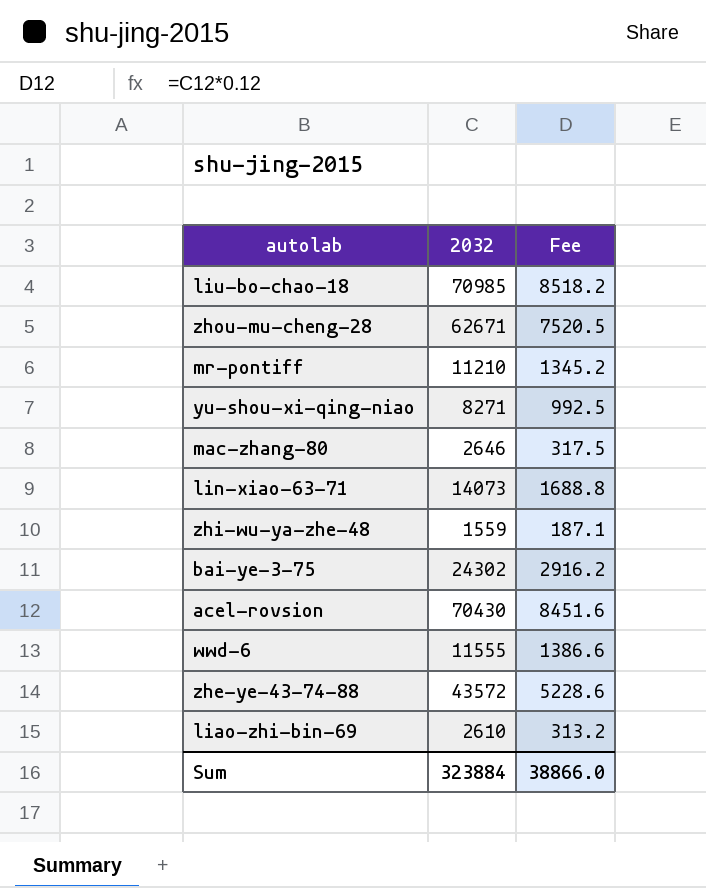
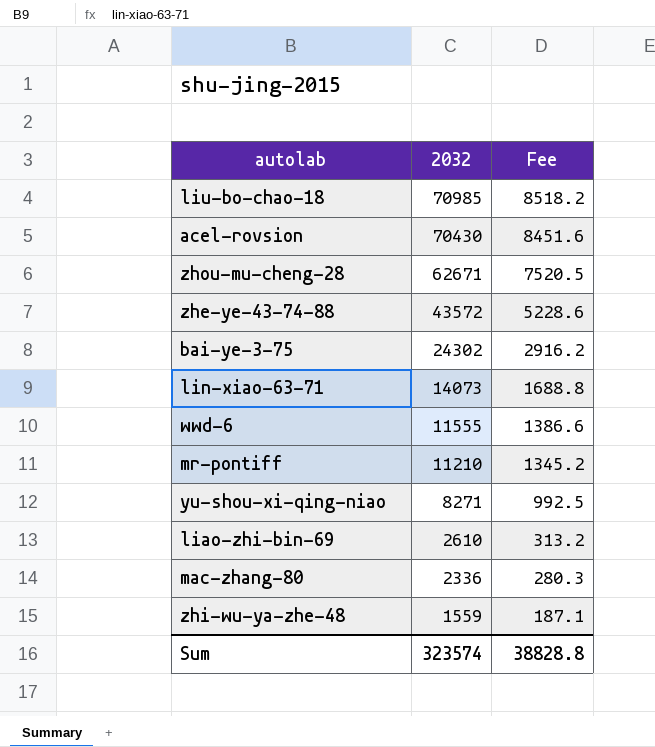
row order: none -> 2032 descending
mac-zhang-80 | 2032: 2646 -> 2336
mac-zhang-80 | Fee: 317.5 -> 280.3
Sum | 2032: 323884 -> 323574
Sum | Fee: 38866.0 -> 38828.8

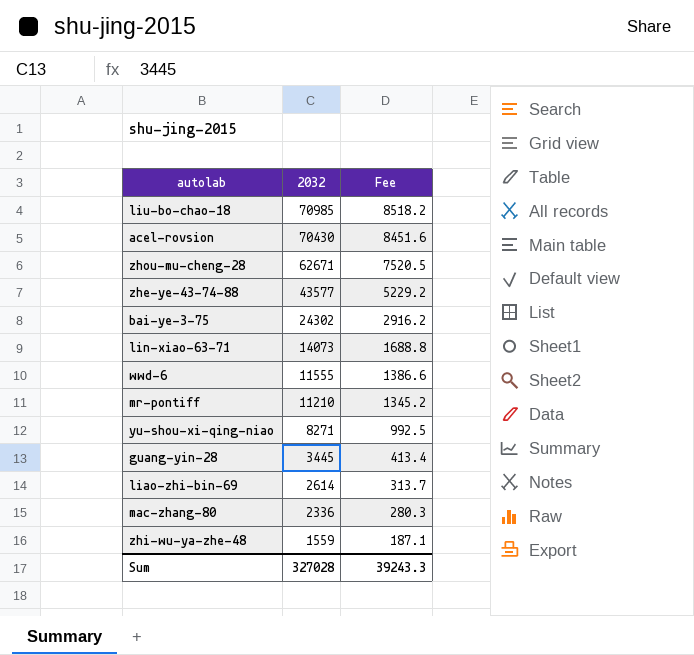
zhe-ye-43-74-88 | 2032: 43572 -> 43577
zhe-ye-43-74-88 | Fee: 5228.6 -> 5229.2
row guang-yin-28: none -> 3445 | 413.4
liao-zhi-bin-69 | 2032: 2610 -> 2614
liao-zhi-bin-69 | Fee: 313.2 -> 313.7
Sum | 2032: 323574 -> 327028
Sum | Fee: 38828.8 -> 39243.3

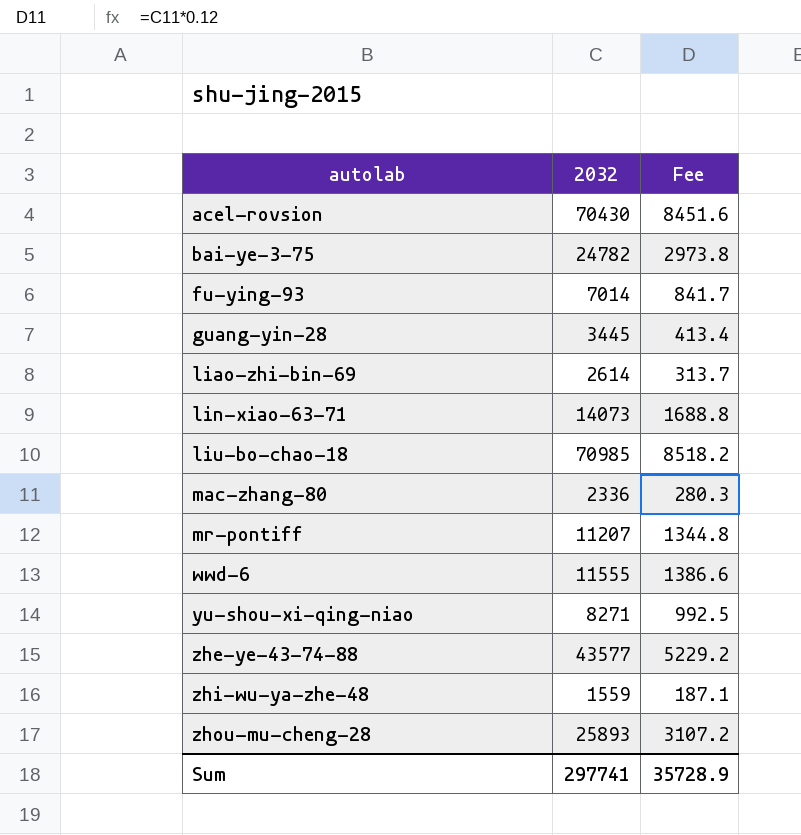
row order: 2032 descending -> autolab ascending
bai-ye-3-75 | 2032: 24302 -> 24782
bai-ye-3-75 | Fee: 2916.2 -> 2973.8
row fu-ying-93: none -> 7014 | 841.7
mr-pontiff | 2032: 11210 -> 11207
mr-pontiff | Fee: 1345.2 -> 1344.8
zhou-mu-cheng-28 | 2032: 62671 -> 25893
zhou-mu-cheng-28 | Fee: 7520.5 -> 3107.2
Sum | 2032: 327028 -> 297741
Sum | Fee: 39243.3 -> 35728.9

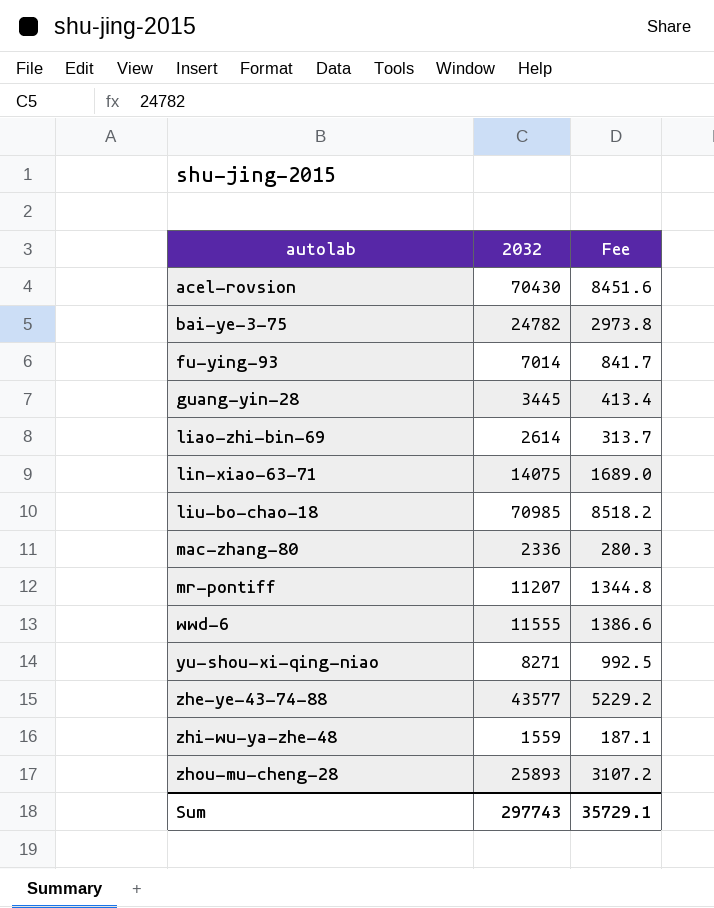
lin-xiao-63-71 | 2032: 14073 -> 14075
lin-xiao-63-71 | Fee: 1688.8 -> 1689.0
Sum | 2032: 297741 -> 297743
Sum | Fee: 35728.9 -> 35729.1

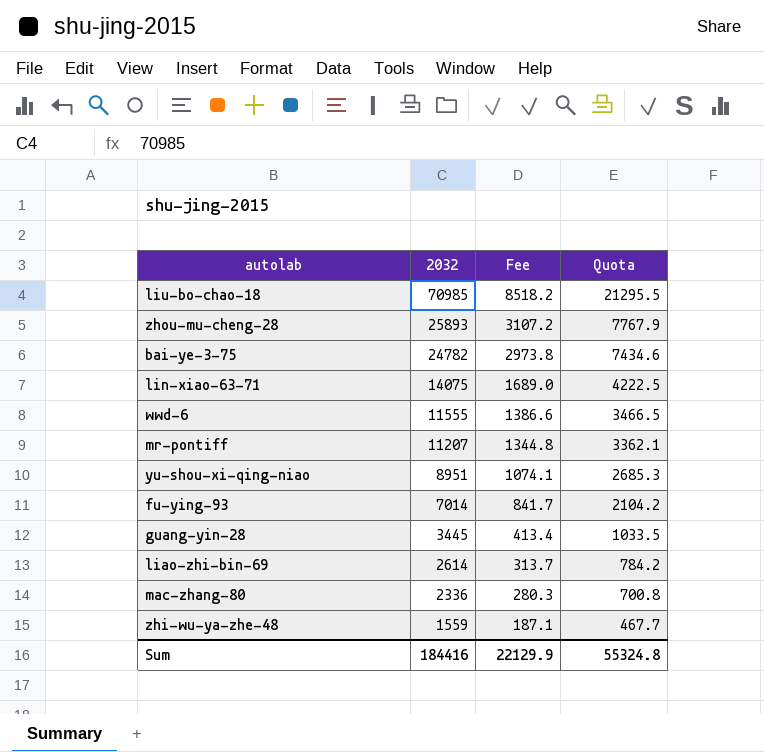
row order: autolab ascending -> 2032 descending
column Quota | formula: none -> [2032] * 0.3
row acel-rovsion: 70430 | 8451.6 -> none
row zhe-ye-43-74-88: 43577 | 5229.2 -> none
yu-shou-xi-qing-niao | 2032: 8271 -> 8951
yu-shou-xi-qing-niao | Fee: 992.5 -> 1074.1
Sum | 2032: 297743 -> 184416
Sum | Fee: 35729.1 -> 22129.9

